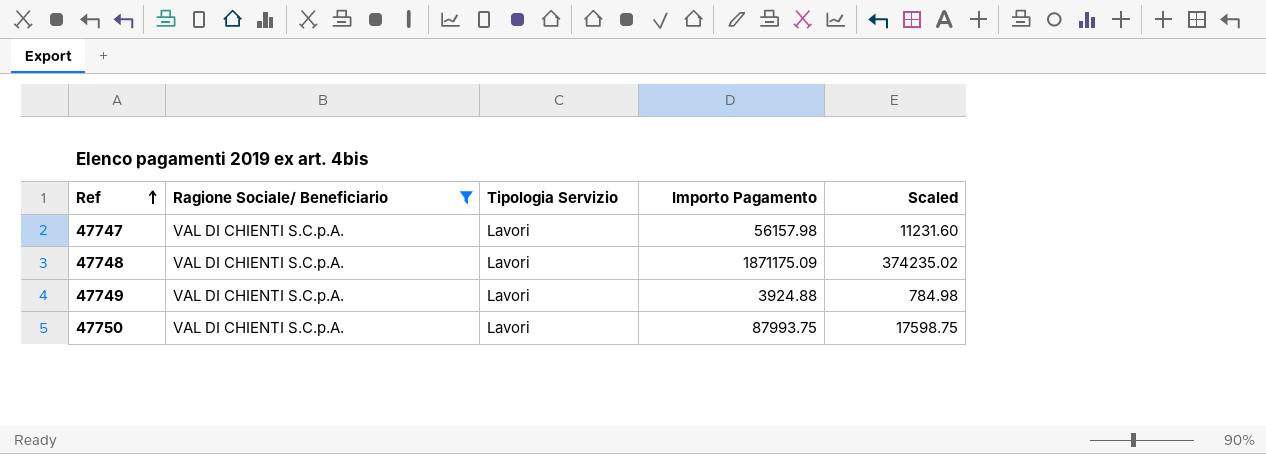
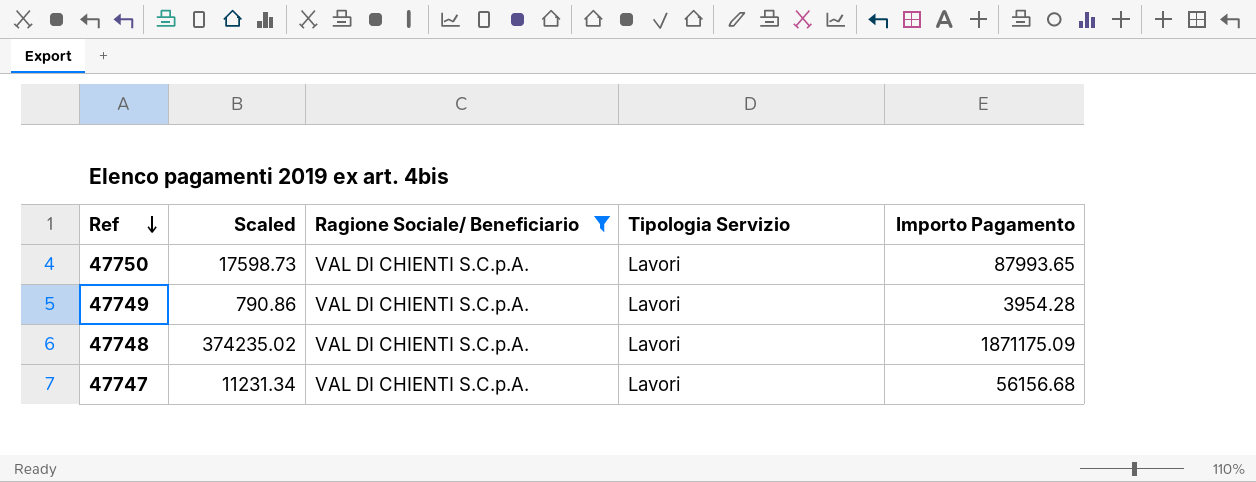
row order: Ref ascending -> Ref descending
column Scaled | position: 5 -> 2
47750 | Scaled: 17598.75 -> 17598.73
47750 | Importo Pagamento: 87993.75 -> 87993.65
47749 | Scaled: 784.98 -> 790.86
47749 | Importo Pagamento: 3924.88 -> 3954.28
47747 | Scaled: 11231.60 -> 11231.34
47747 | Importo Pagamento: 56157.98 -> 56156.68

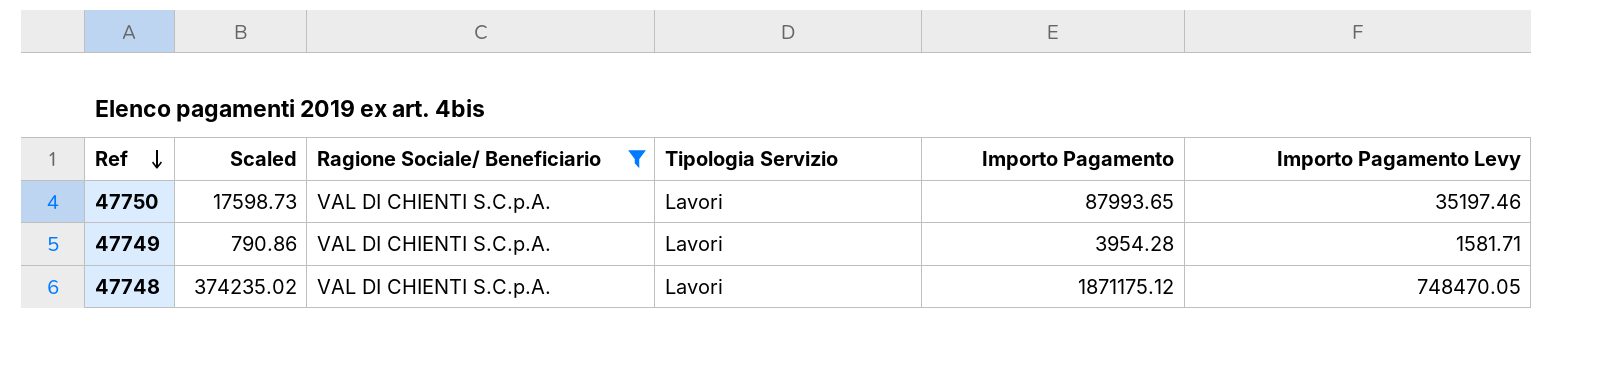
column Importo Pagamento Levy | formula: none -> [Importo Pagamento] * 0.4
row 47747: 11231.34 | VAL DI CHIENTI S.C.p.A. | Lavori | 56156.68 -> none
47748 | Importo Pagamento: 1871175.09 -> 1871175.12

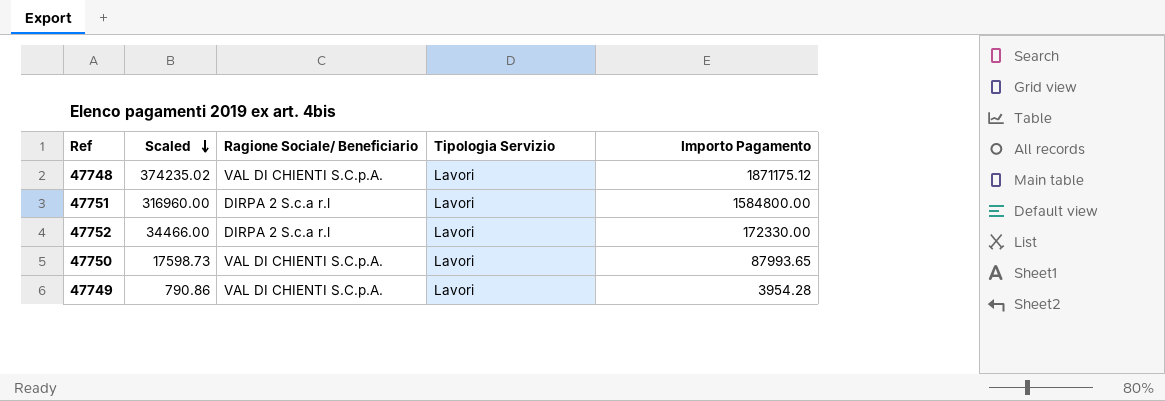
filter: Ragione Sociale/ Beneficiario = VAL DI CHIENTI S.C.p.A. -> none
row order: Ref descending -> Scaled descending
column Importo Pagamento Levy | formula: [Importo Pagamento] * 0.4 -> none

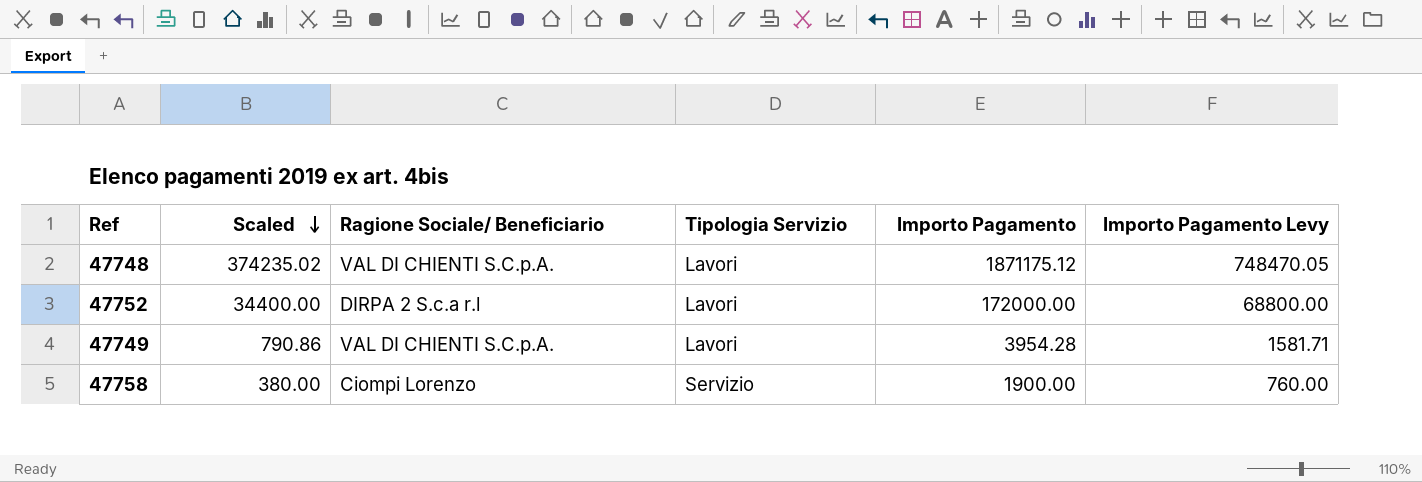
column Importo Pagamento Levy | formula: none -> [Importo Pagamento] * 0.4
row 47751: 316960.00 | DIRPA 2 S.c.a r.l | Lavori | 1584800.00 -> none
row 47750: 17598.73 | VAL DI CHIENTI S.C.p.A. | Lavori | 87993.65 -> none
47752 | Scaled: 34466.00 -> 34400.00
47752 | Importo Pagamento: 172330.00 -> 172000.00
row 47758: none -> 380.00 | Ciompi Lorenzo | Servizio | 1900.00 | 760.00

